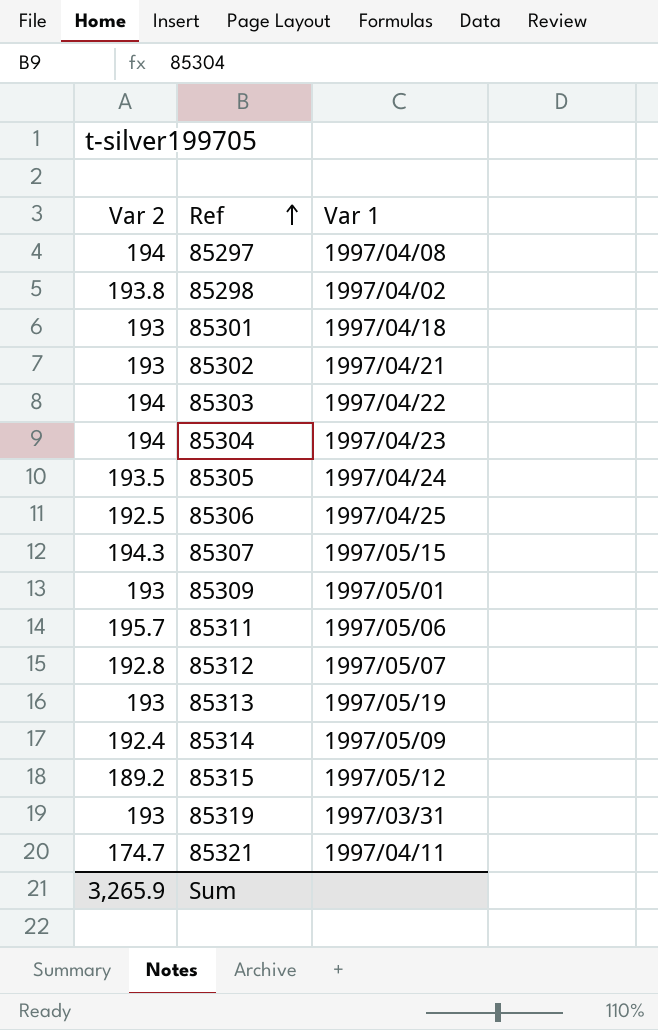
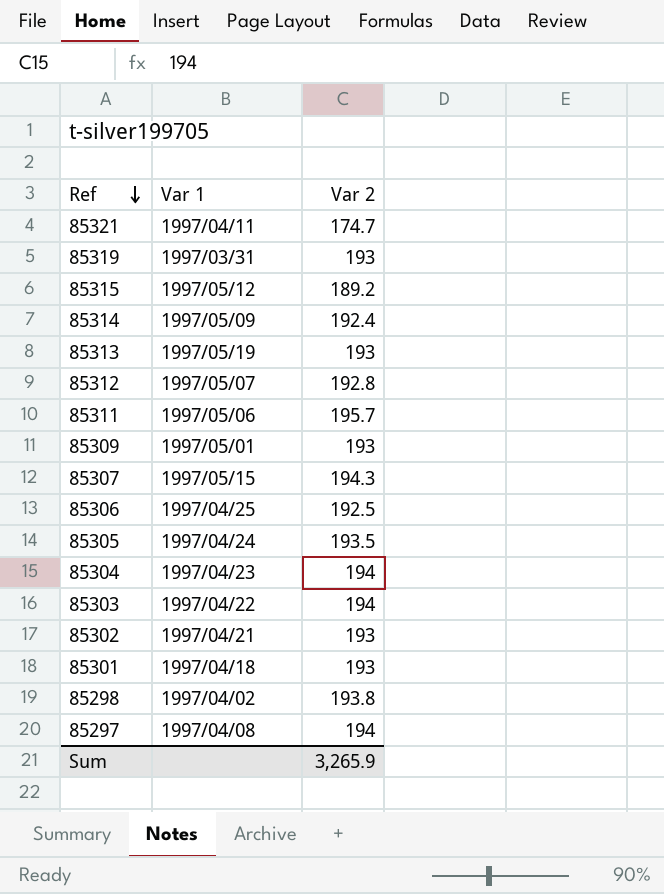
row order: Ref ascending -> Ref descending
column Var 2 | position: 1 -> 3

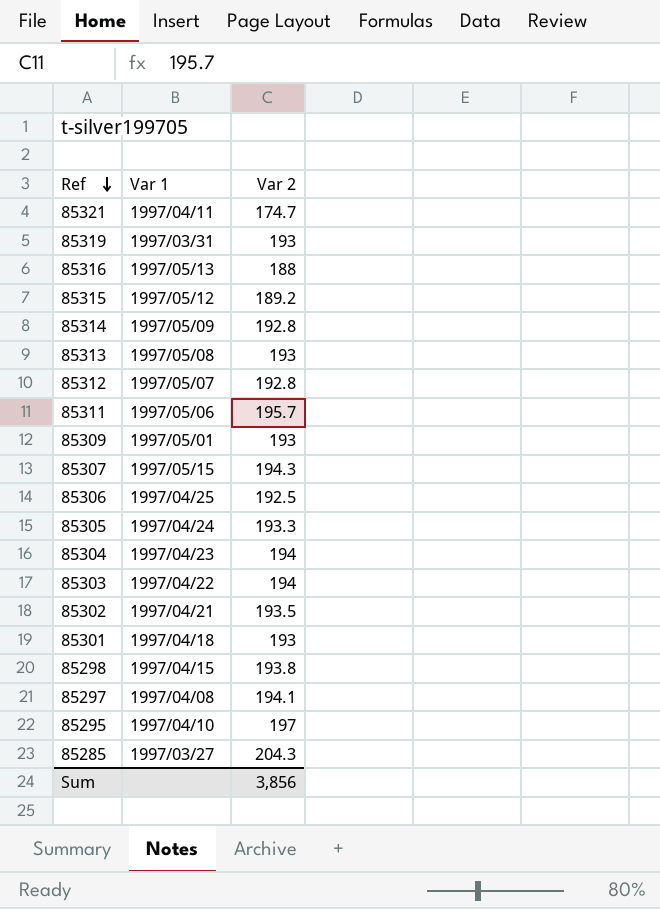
row 85316: none -> 1997/05/13 | 188
85314 | Var 2: 192.4 -> 192.8
85313 | Var 1: 1997/05/19 -> 1997/05/08
85305 | Var 2: 193.5 -> 193.3
85302 | Var 2: 193 -> 193.5
85298 | Var 1: 1997/04/02 -> 1997/04/15
85297 | Var 2: 194 -> 194.1
row 85295: none -> 1997/04/10 | 197
row 85285: none -> 1997/03/27 | 204.3
Sum | Var 2: 3,265.9 -> 3,856

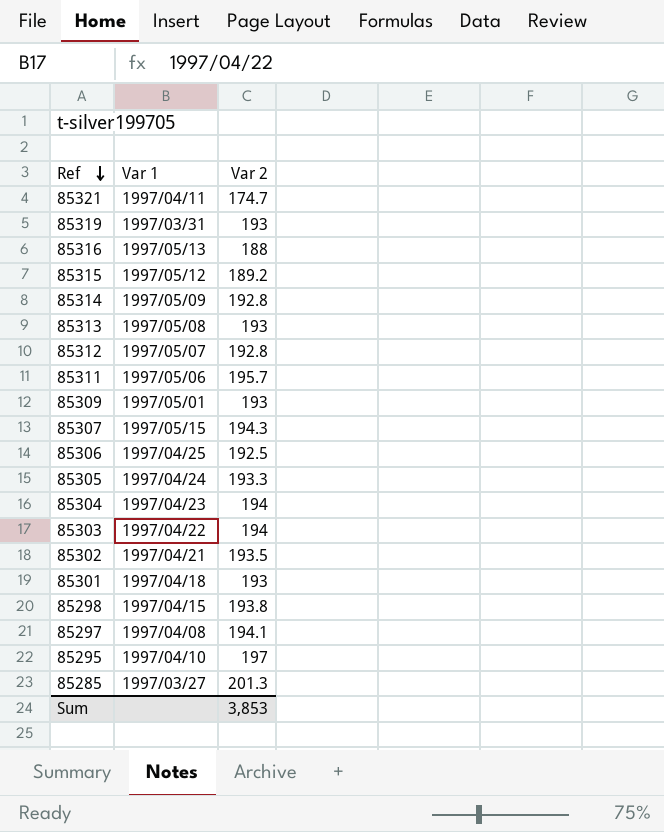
85285 | Var 2: 204.3 -> 201.3
Sum | Var 2: 3,856 -> 3,853

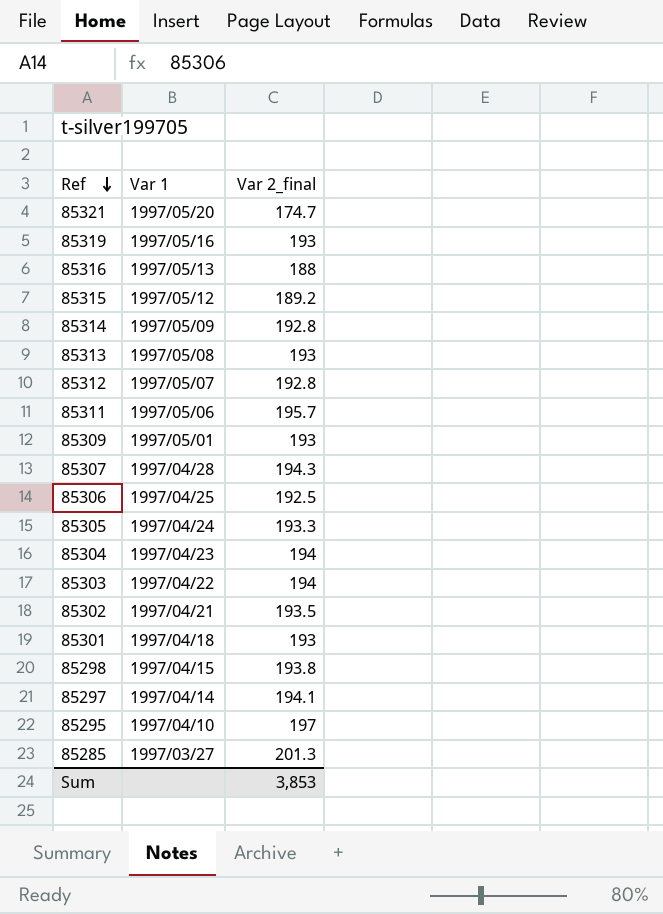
column name: Var 2 -> Var 2_final
85321 | Var 1: 1997/04/11 -> 1997/05/20
85319 | Var 1: 1997/03/31 -> 1997/05/16
85307 | Var 1: 1997/05/15 -> 1997/04/28
85297 | Var 1: 1997/04/08 -> 1997/04/14

